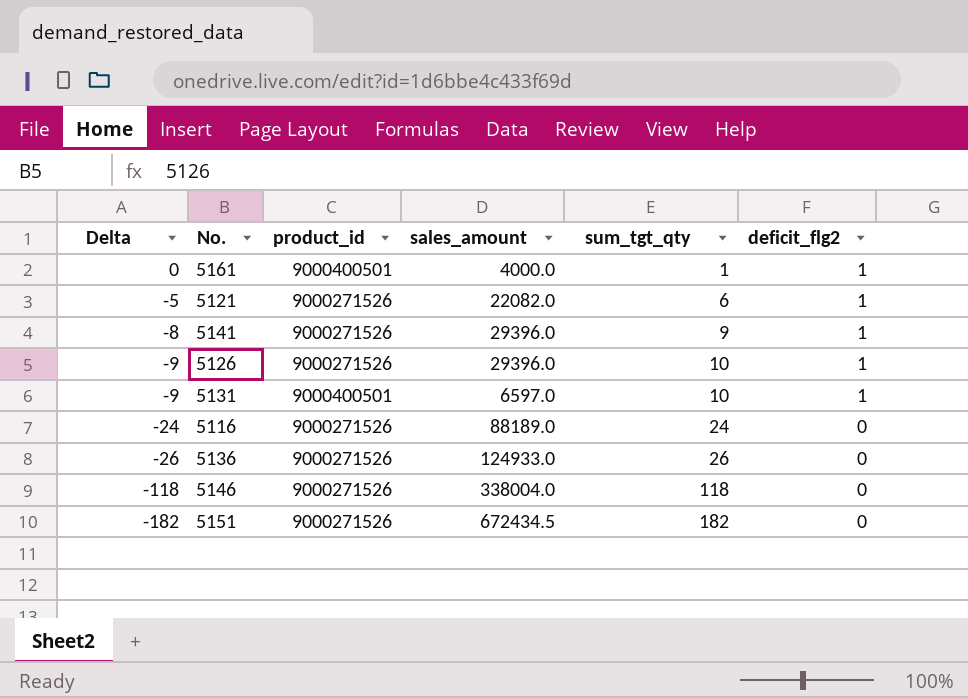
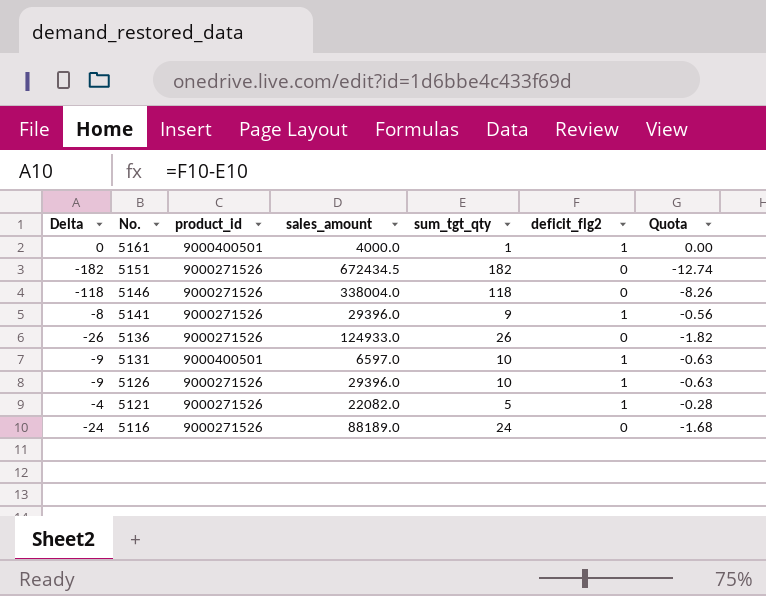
row order: Delta descending -> No. descending
column Quota | formula: none -> [Delta] * 0.07
5121 | Delta: -5 -> -4
5121 | sum_tgt_qty: 6 -> 5

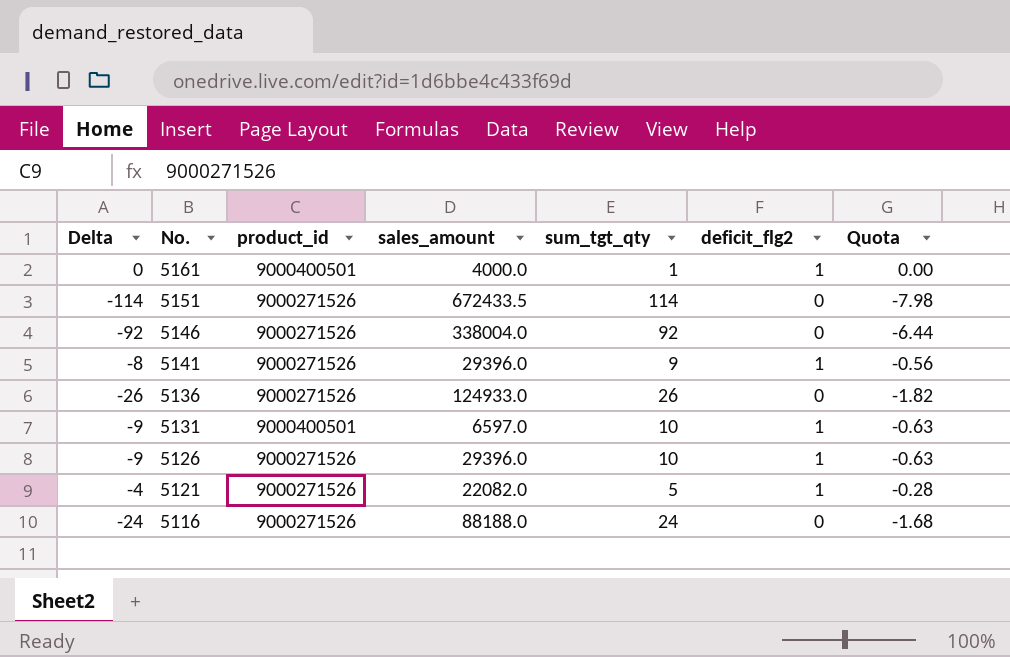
5151 | Delta: -182 -> -114
5151 | sales_amount: 672434.5 -> 672433.5
5151 | sum_tgt_qty: 182 -> 114
5151 | Quota: -12.74 -> -7.98
5146 | Delta: -118 -> -92
5146 | sum_tgt_qty: 118 -> 92
5146 | Quota: -8.26 -> -6.44
5116 | sales_amount: 88189.0 -> 88188.0

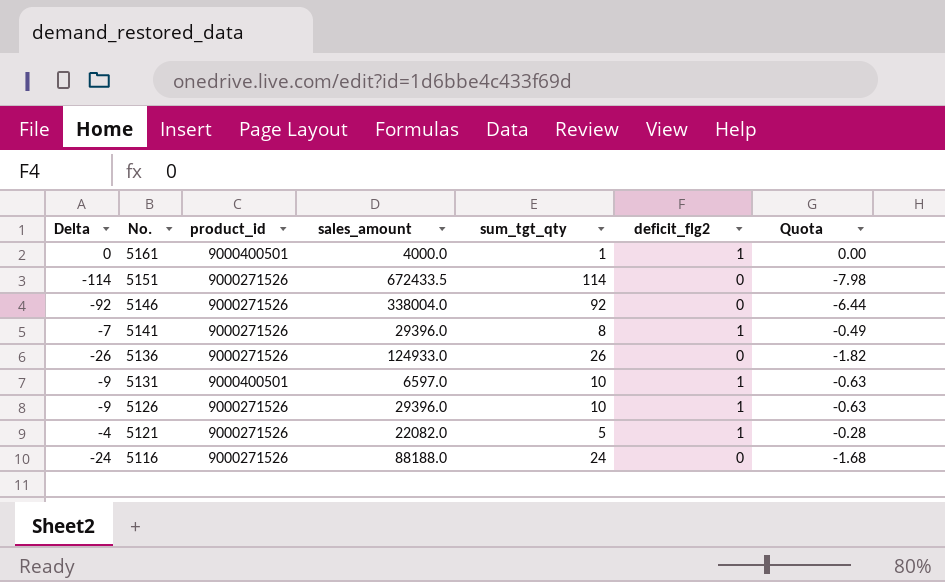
5141 | Delta: -8 -> -7
5141 | sum_tgt_qty: 9 -> 8
5141 | Quota: -0.56 -> -0.49

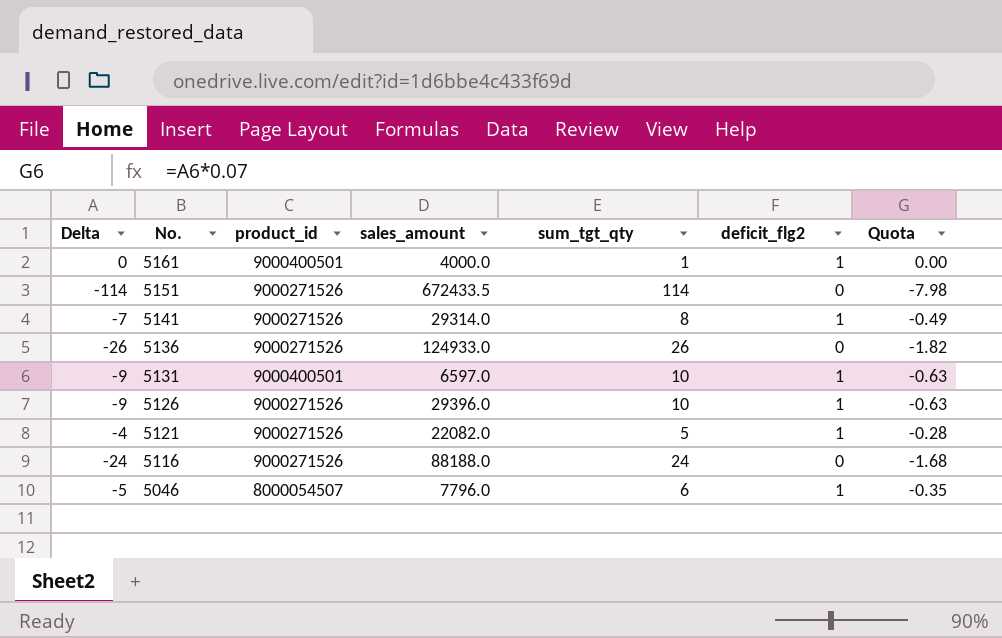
row 5146: -92 | 9000271526 | 338004.0 | 92 | 0 | -6.44 -> none
5141 | sales_amount: 29396.0 -> 29314.0
row 5046: none -> -5 | 8000054507 | 7796.0 | 6 | 1 | -0.35

